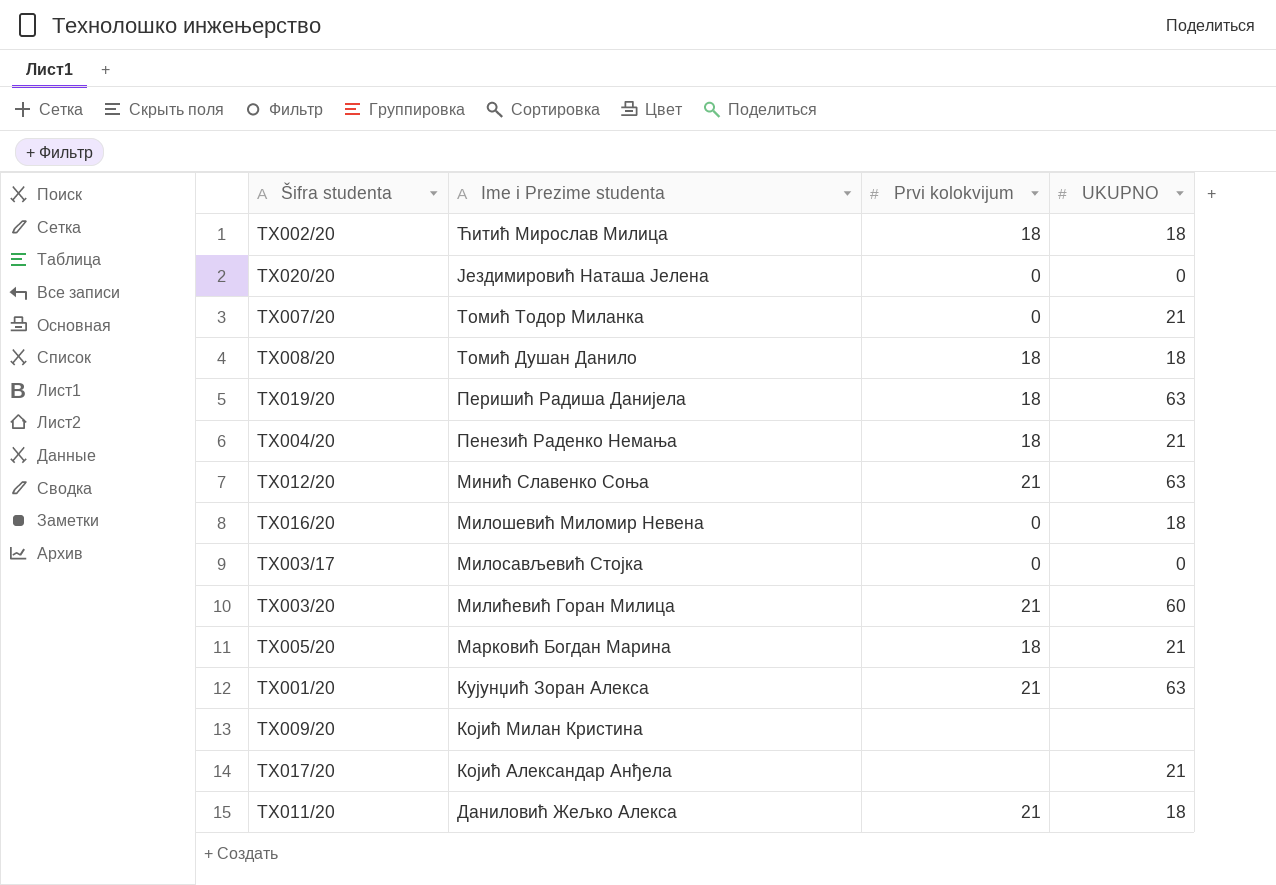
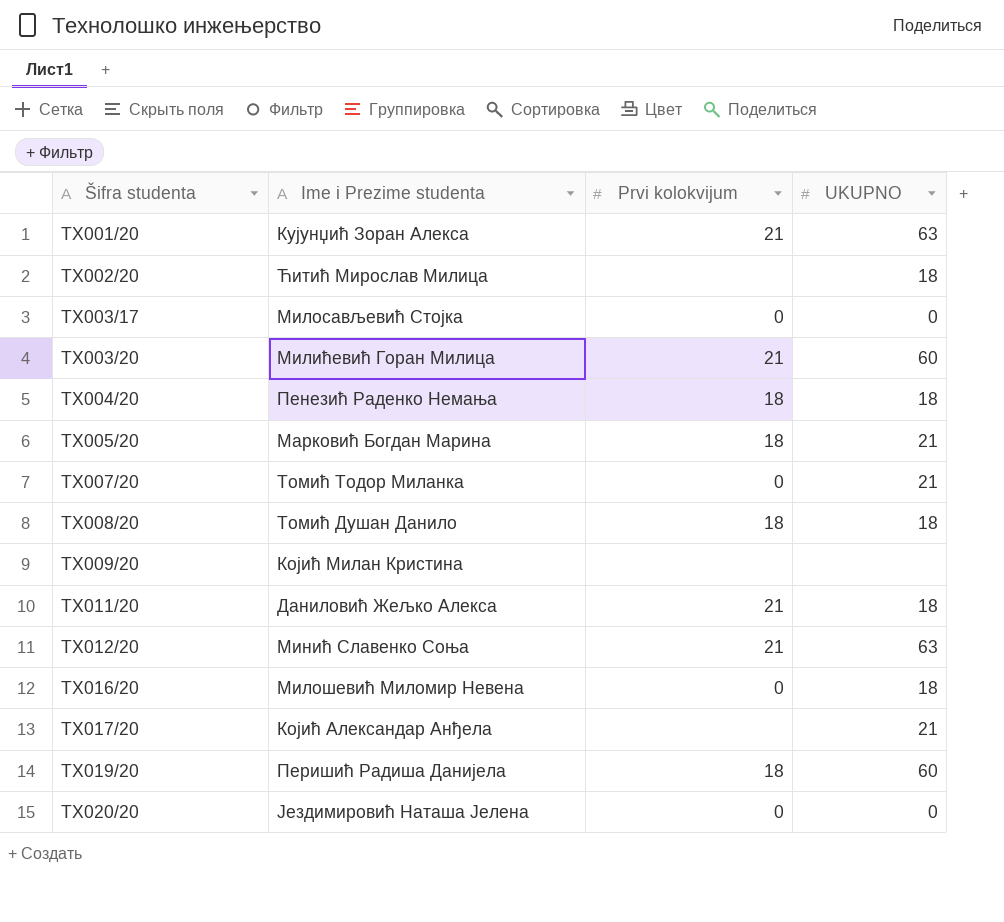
row order: Ime i Prezime studenta descending -> Šifra studenta ascending
ТХ002/20 | Prvi kolokvijum: 18 -> none
ТХ004/20 | UKUPNO: 21 -> 18
ТХ019/20 | UKUPNO: 63 -> 60

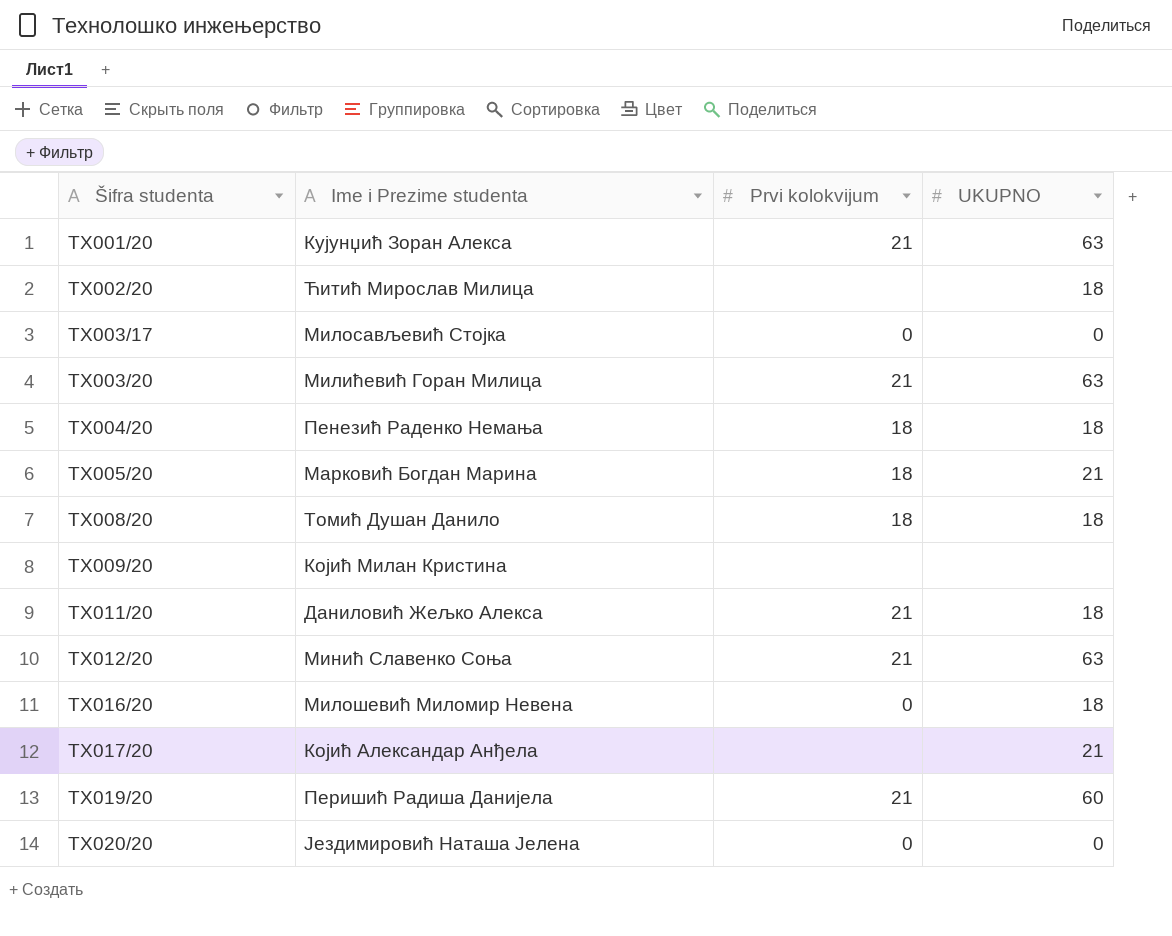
row ТХ007/20: Томић Тодор Миланка | 0 | 21 -> none
ТХ003/20 | UKUPNO: 60 -> 63
ТХ019/20 | Prvi kolokvijum: 18 -> 21

